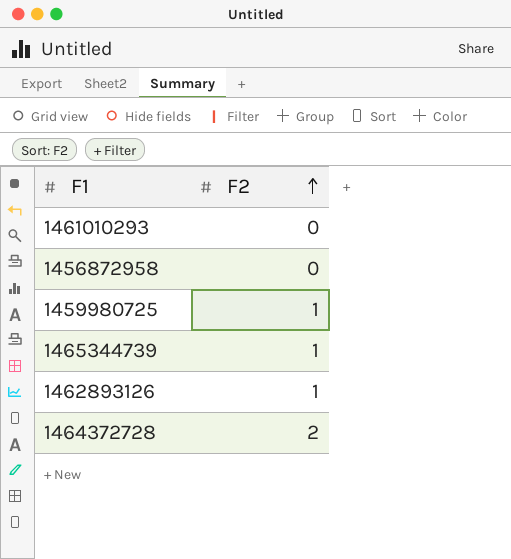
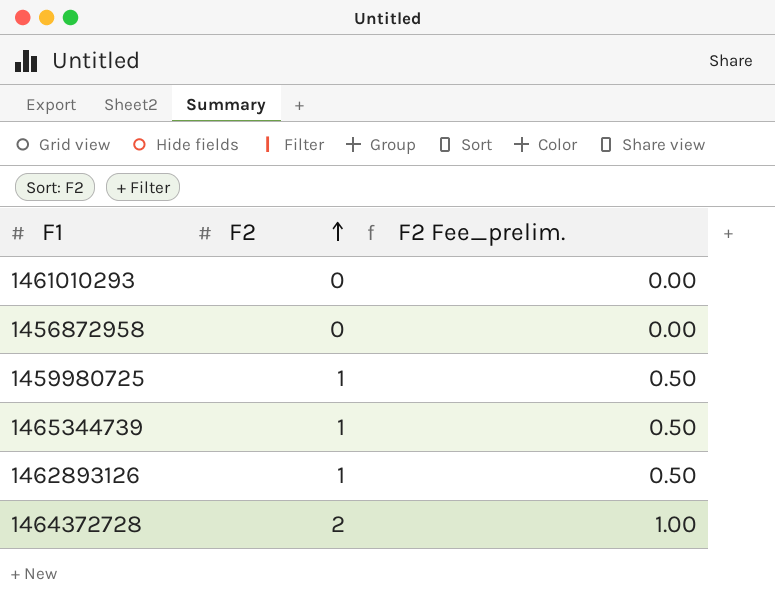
column F2 Fee_prelim. | formula: none -> [F2] * 0.5

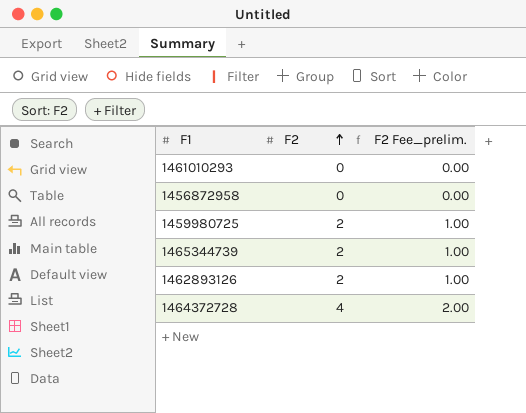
1459980725 | F2: 1 -> 2
1459980725 | F2 Fee_prelim.: 0.50 -> 1.00
1465344739 | F2: 1 -> 2
1465344739 | F2 Fee_prelim.: 0.50 -> 1.00
1462893126 | F2: 1 -> 2
1462893126 | F2 Fee_prelim.: 0.50 -> 1.00
1464372728 | F2: 2 -> 4
1464372728 | F2 Fee_prelim.: 1.00 -> 2.00

